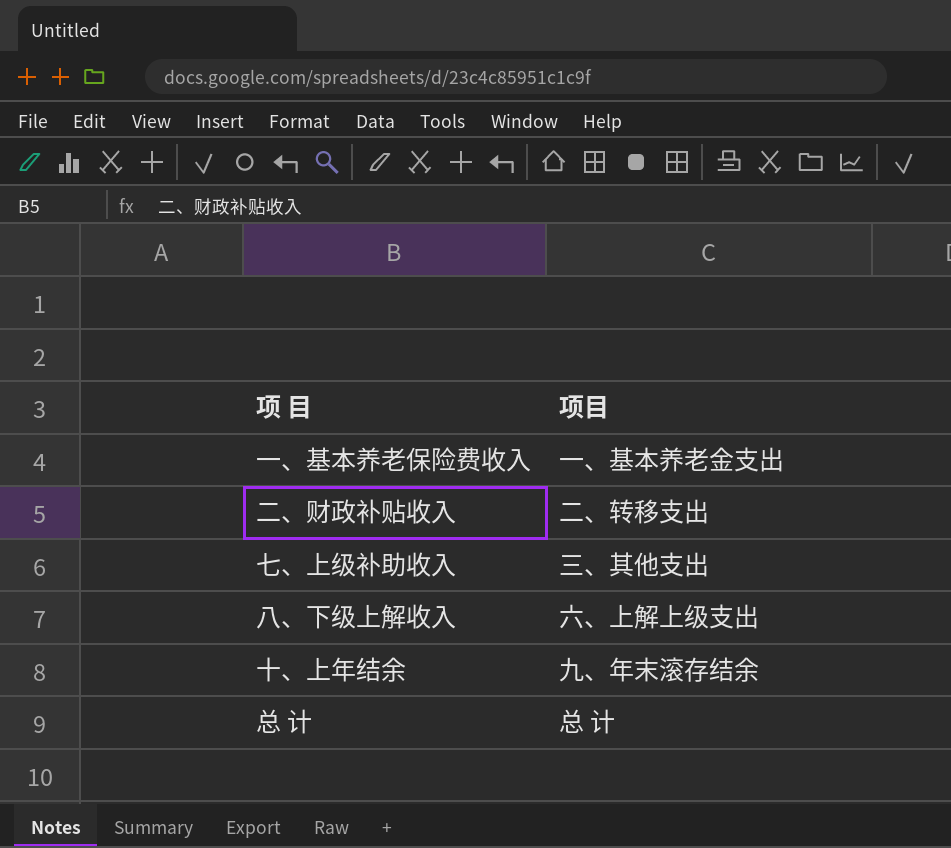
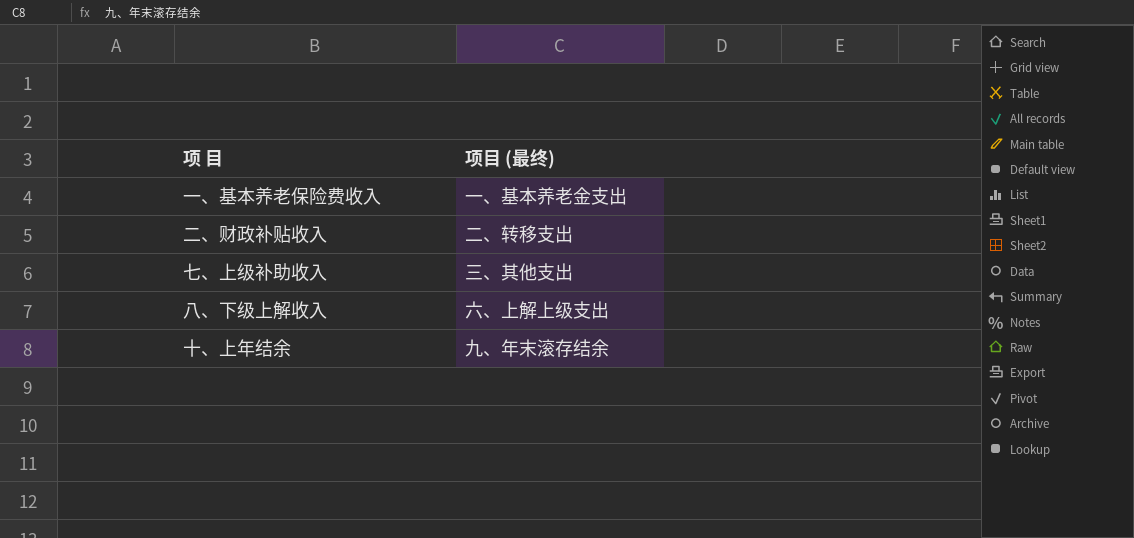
column name: 项目 -> 项目 (最终)
row 总 计: 总 计 -> none

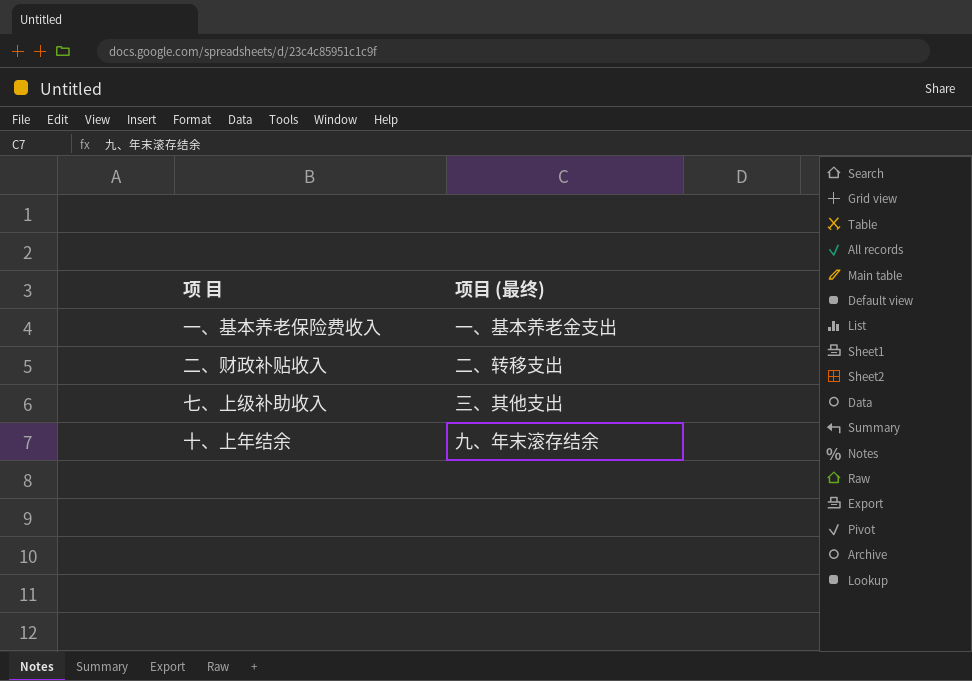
row 八、下级上解收入: 六、上解上级支出 -> none

